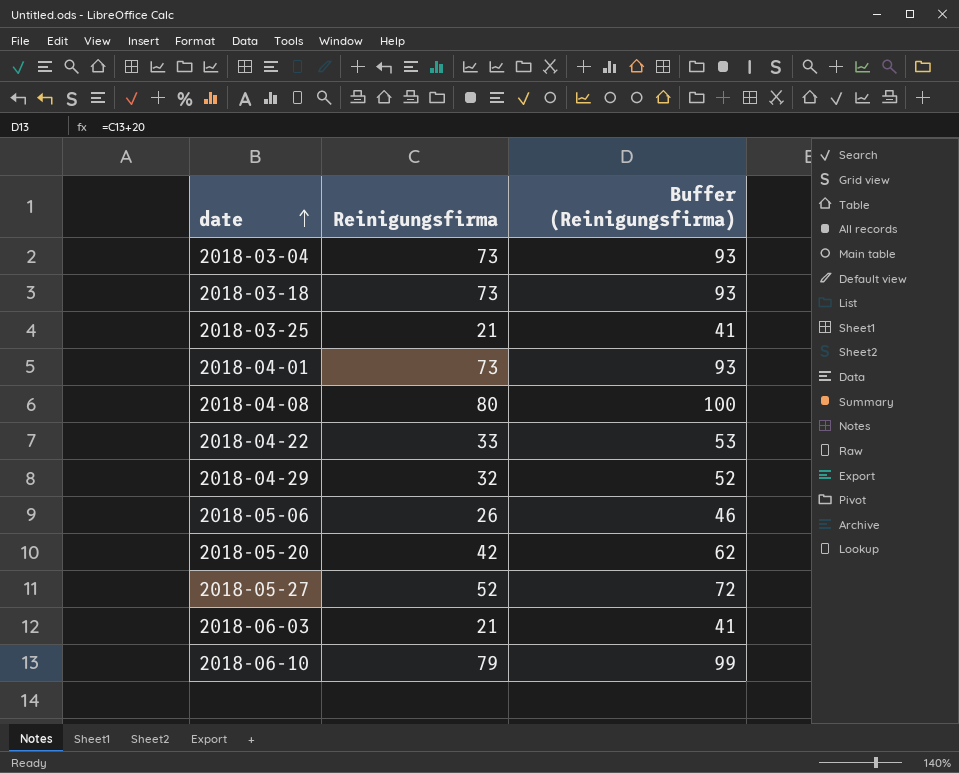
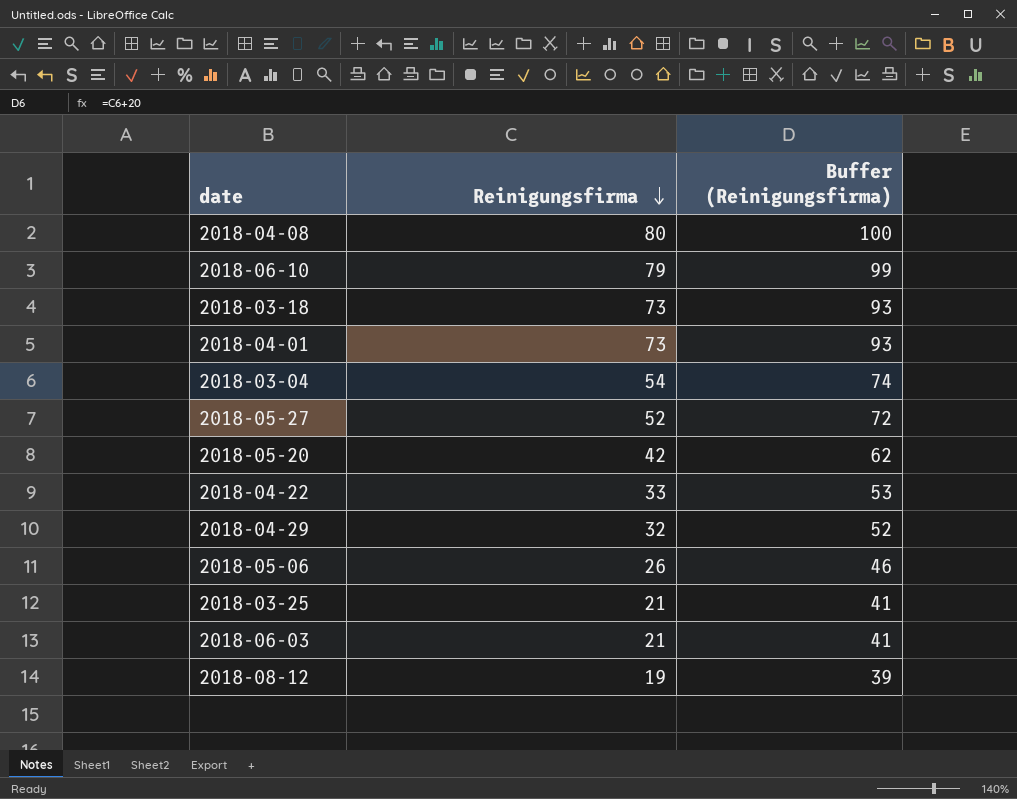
row order: date ascending -> Reinigungsfirma descending
2018-03-04 | Reinigungsfirma: 73 -> 54
2018-03-04 | Buffer (Reinigungsfirma): 93 -> 74
row 2018-08-12: none -> 19 | 39

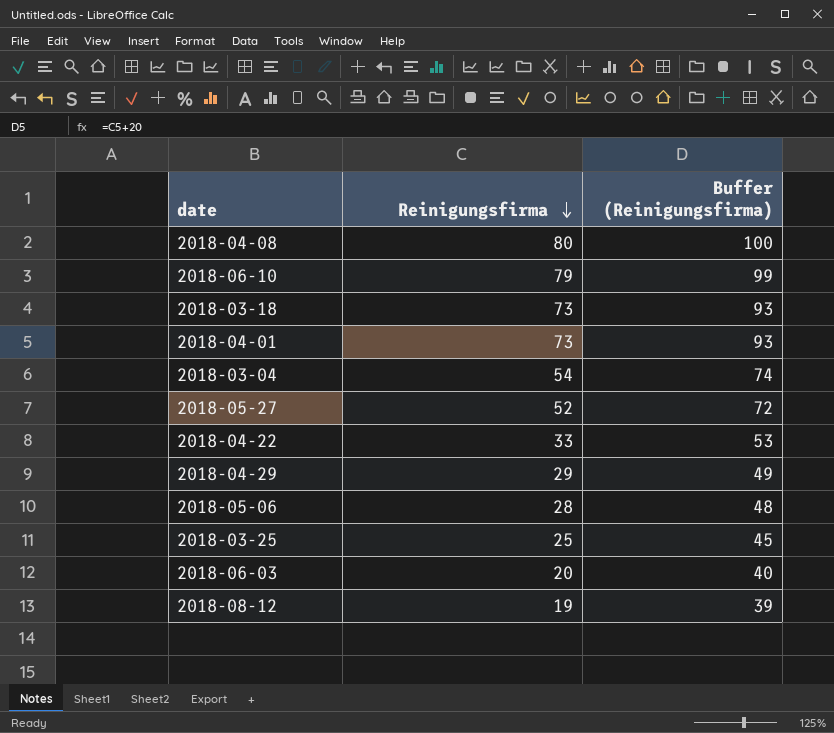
row 2018-05-20: 42 | 62 -> none
2018-04-29 | Reinigungsfirma: 32 -> 29
2018-04-29 | Buffer (Reinigungsfirma): 52 -> 49
2018-05-06 | Reinigungsfirma: 26 -> 28
2018-05-06 | Buffer (Reinigungsfirma): 46 -> 48
2018-03-25 | Reinigungsfirma: 21 -> 25
2018-03-25 | Buffer (Reinigungsfirma): 41 -> 45
2018-06-03 | Reinigungsfirma: 21 -> 20
2018-06-03 | Buffer (Reinigungsfirma): 41 -> 40

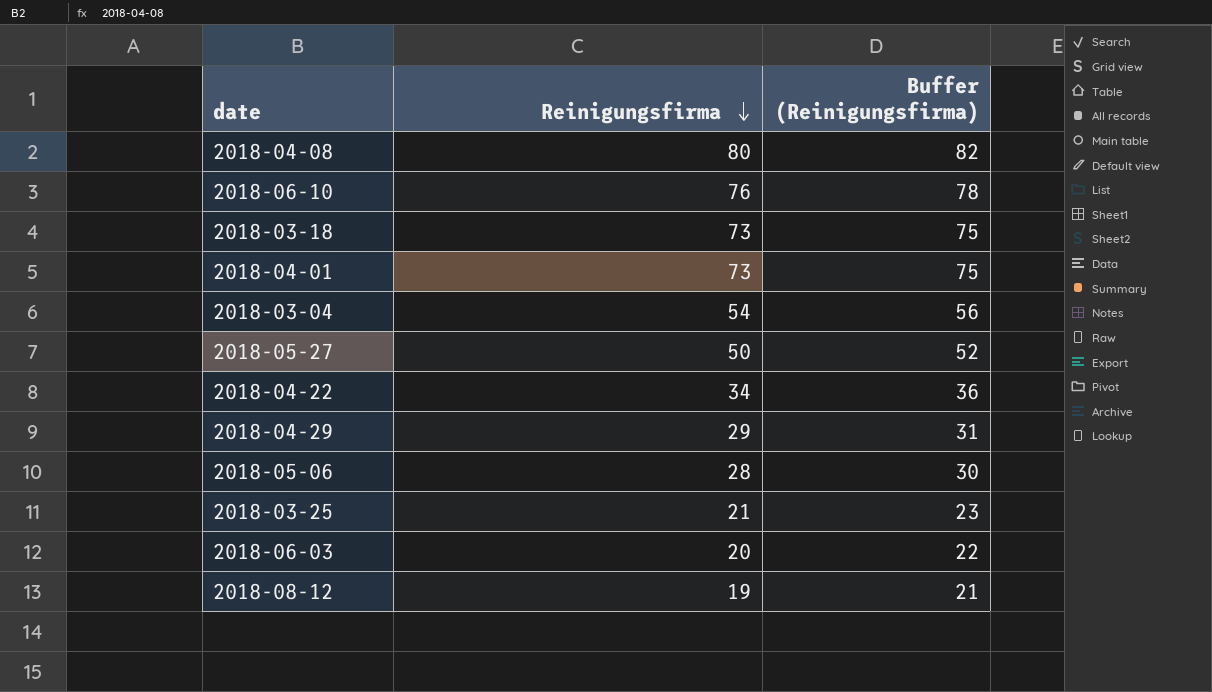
column Buffer (Reinigungsfirma) | formula: [Reinigungsfirma] + 20 -> [Reinigungsfirma] + 2
2018-06-10 | Reinigungsfirma: 79 -> 76
2018-05-27 | Reinigungsfirma: 52 -> 50
2018-04-22 | Reinigungsfirma: 33 -> 34
2018-03-25 | Reinigungsfirma: 25 -> 21

